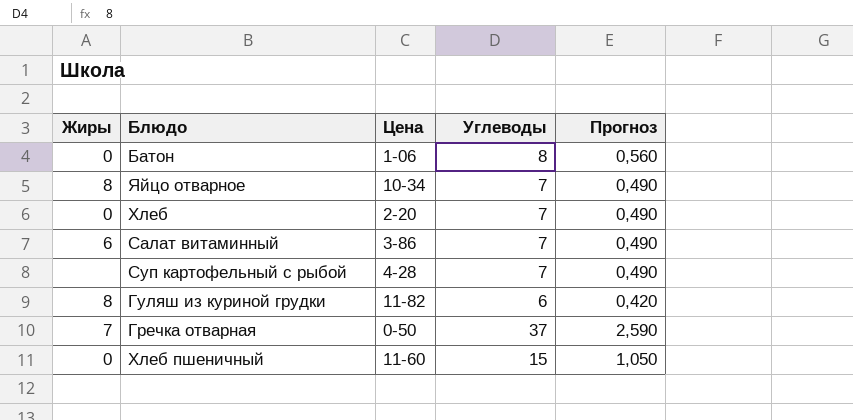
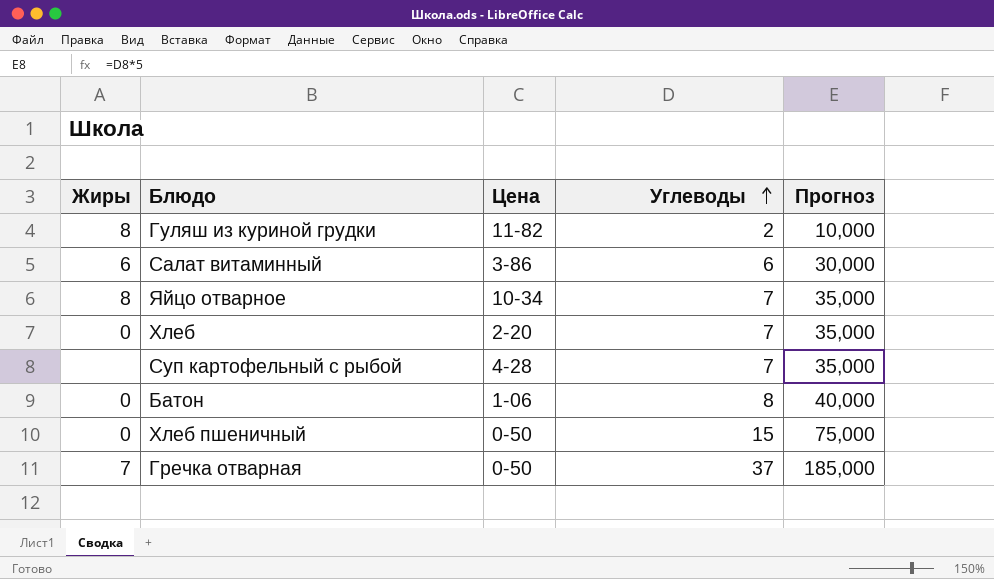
row order: none -> Углеводы ascending
column Прогноз | formula: [Углеводы] * 0,07 -> [Углеводы] * 5
Гуляш из куриной грудки | Углеводы: 6 -> 2
Салат витаминный | Углеводы: 7 -> 6
Хлеб пшеничный | Цена: 11-60 -> 0-50

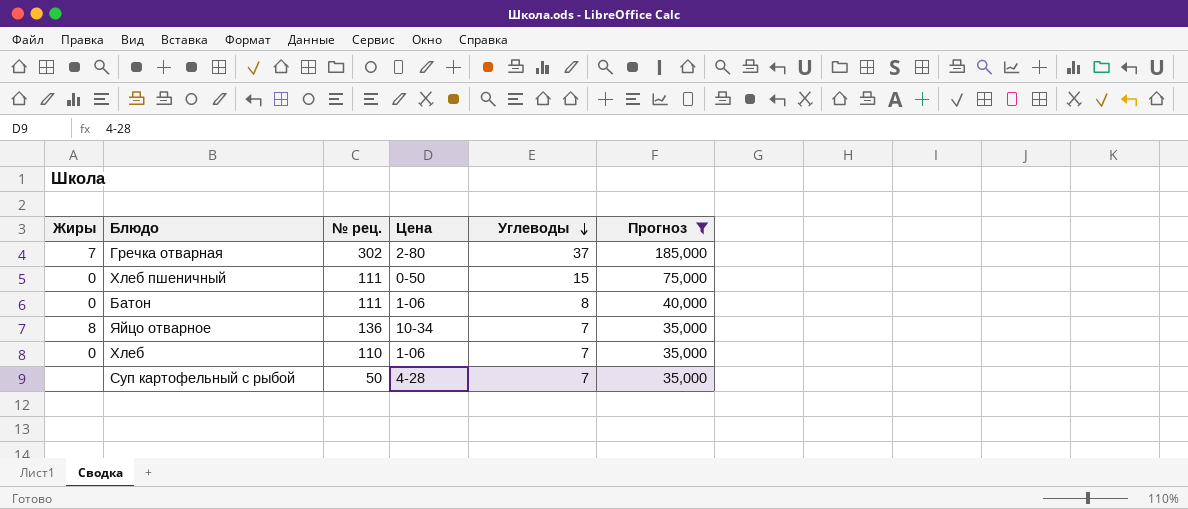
filter: none -> Прогноз >= 35,000
row order: Углеводы ascending -> Углеводы descending
column № рец. | position: none -> 3
Гречка отварная | Цена: 0-50 -> 2-80
Хлеб | Цена: 2-20 -> 1-06

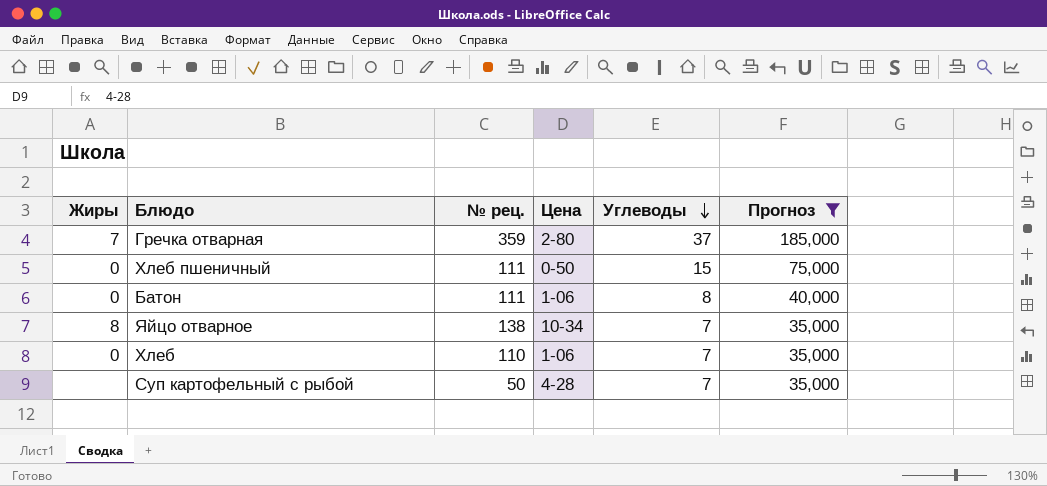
Гречка отварная | № рец.: 302 -> 359
Яйцо отварное | № рец.: 136 -> 138

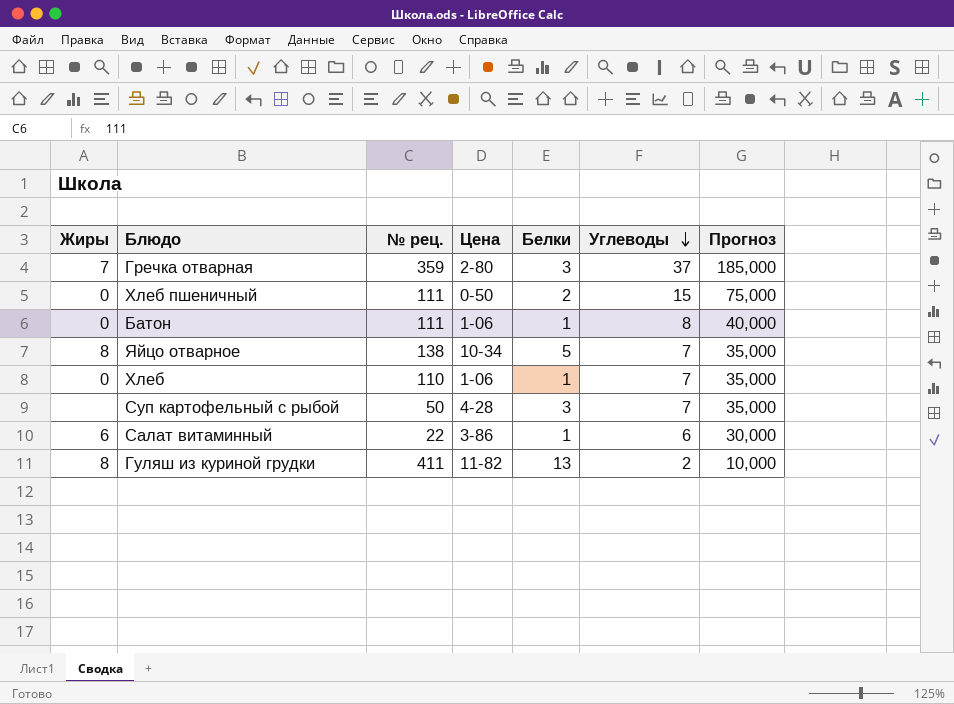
filter: Прогноз >= 35,000 -> none
column Белки | position: none -> 5

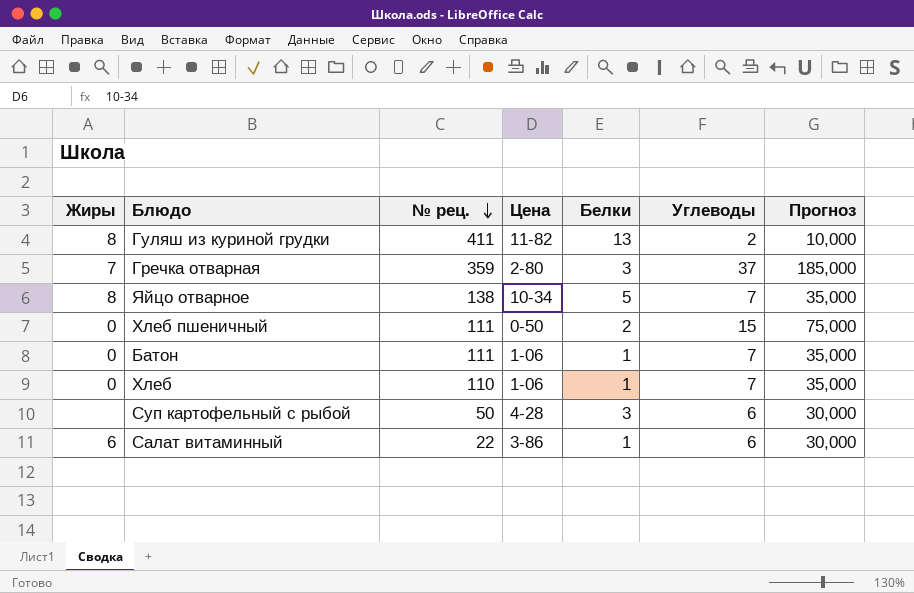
row order: Углеводы descending -> № рец. descending
Батон | Углеводы: 8 -> 7
Батон | Прогноз: 40,000 -> 35,000
Суп картофельный с рыбой | Углеводы: 7 -> 6
Суп картофельный с рыбой | Прогноз: 35,000 -> 30,000

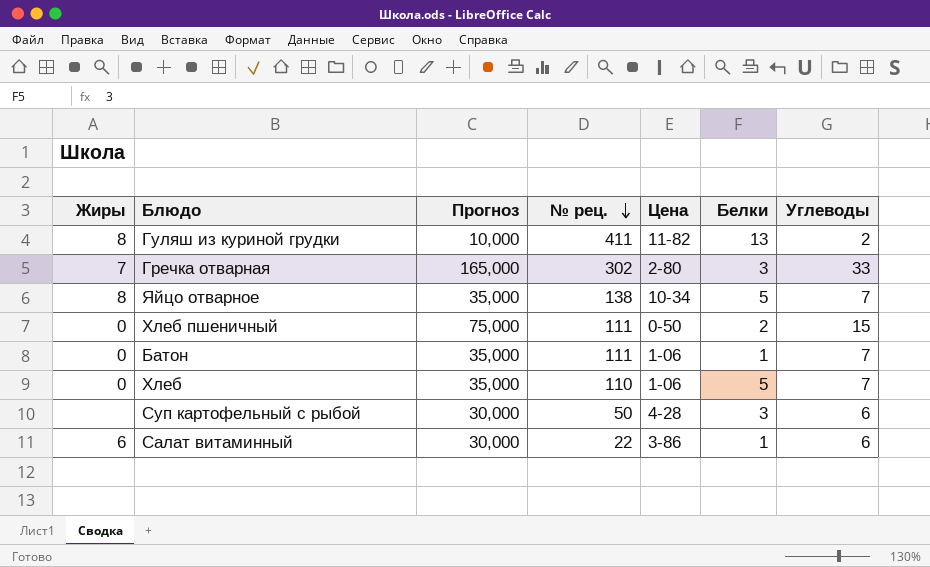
column Прогноз | position: 7 -> 3
Гречка отварная | Прогноз: 185,000 -> 165,000
Гречка отварная | № рец.: 359 -> 302
Гречка отварная | Углеводы: 37 -> 33
Хлеб | Белки: 1 -> 5

